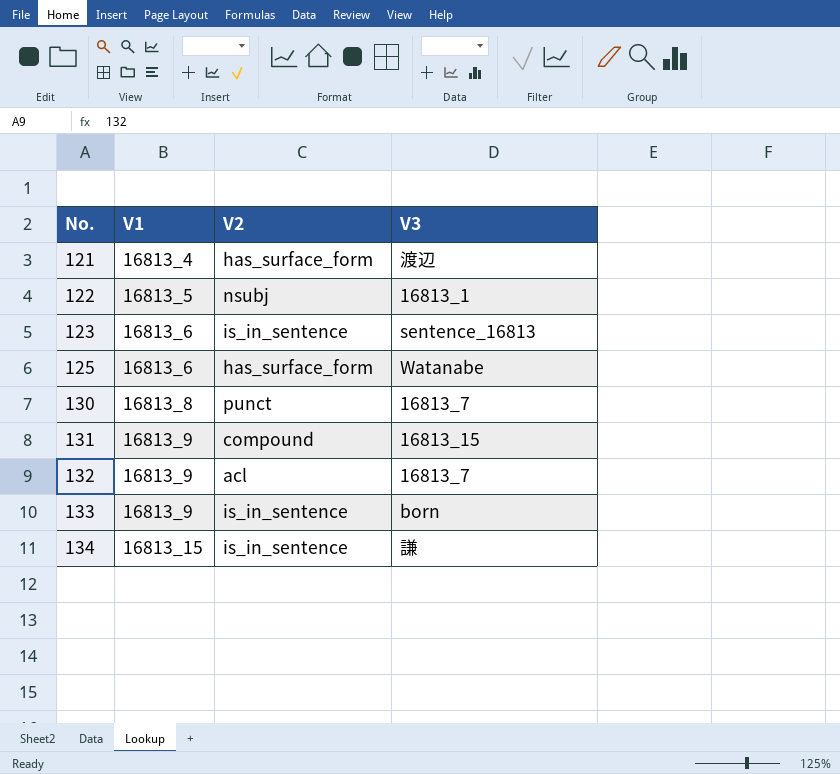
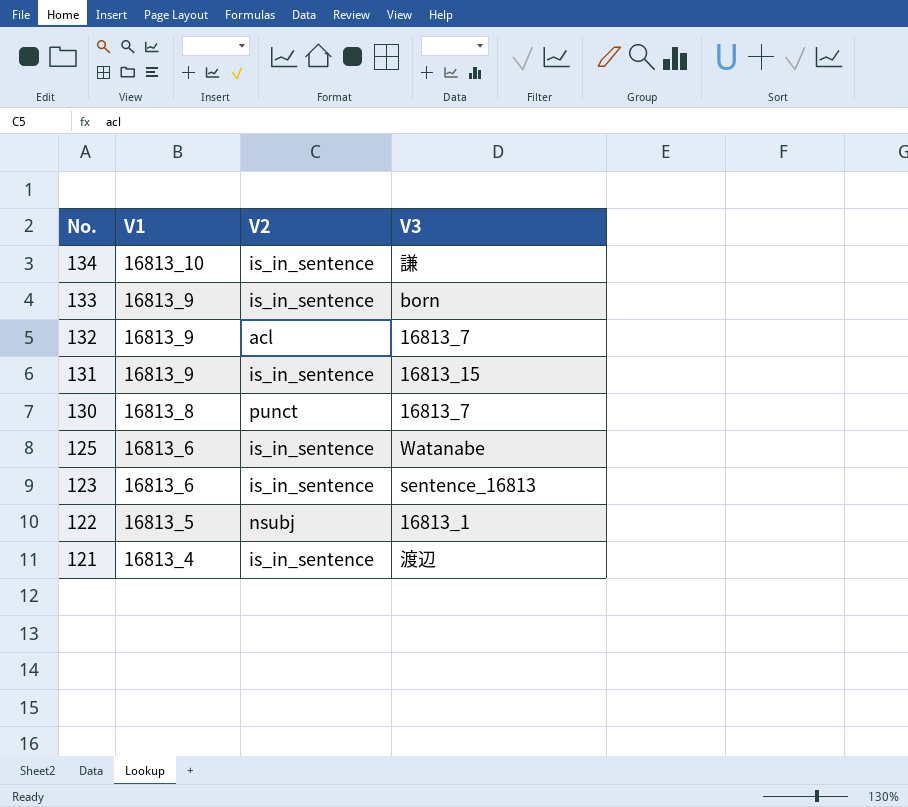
row order: No. ascending -> No. descending
134 | V1: 16813_15 -> 16813_10
131 | V2: compound -> is_in_sentence
125 | V2: has_surface_form -> is_in_sentence
121 | V2: has_surface_form -> is_in_sentence

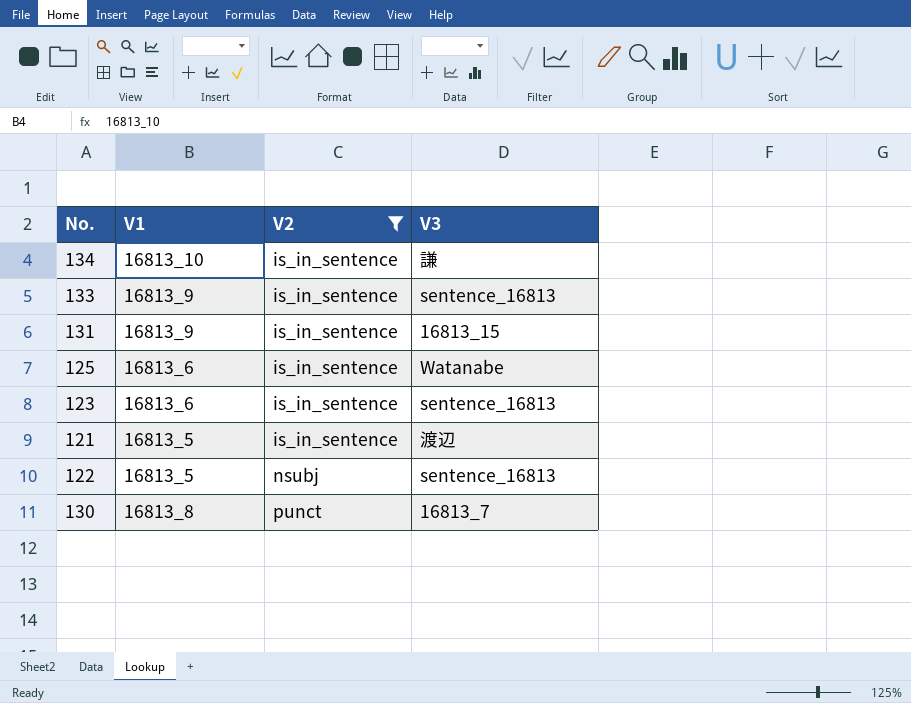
filter: none -> V2 != acl
row order: No. descending -> V2 ascending
133 | V3: born -> sentence_16813
121 | V1: 16813_4 -> 16813_5
122 | V3: 16813_1 -> sentence_16813

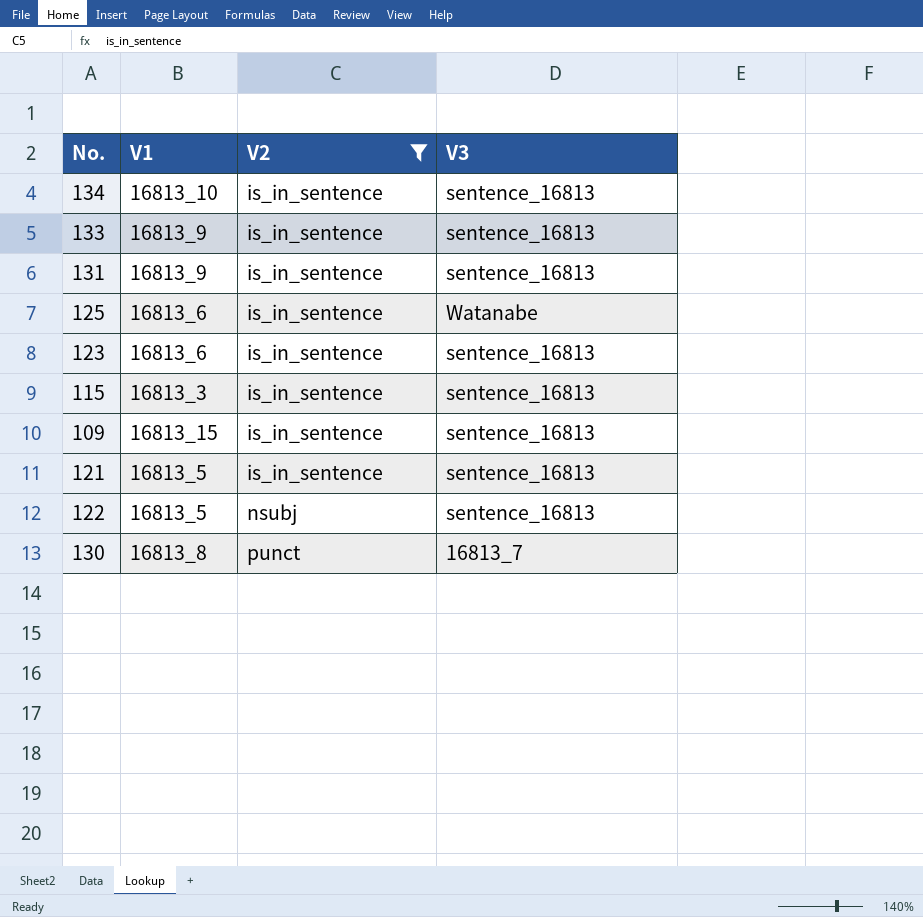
134 | V3: 謙 -> sentence_16813
131 | V3: 16813_15 -> sentence_16813
row 115: none -> 16813_3 | is_in_sentence | sentence_16813
row 109: none -> 16813_15 | is_in_sentence | sentence_16813
121 | V3: 渡辺 -> sentence_16813

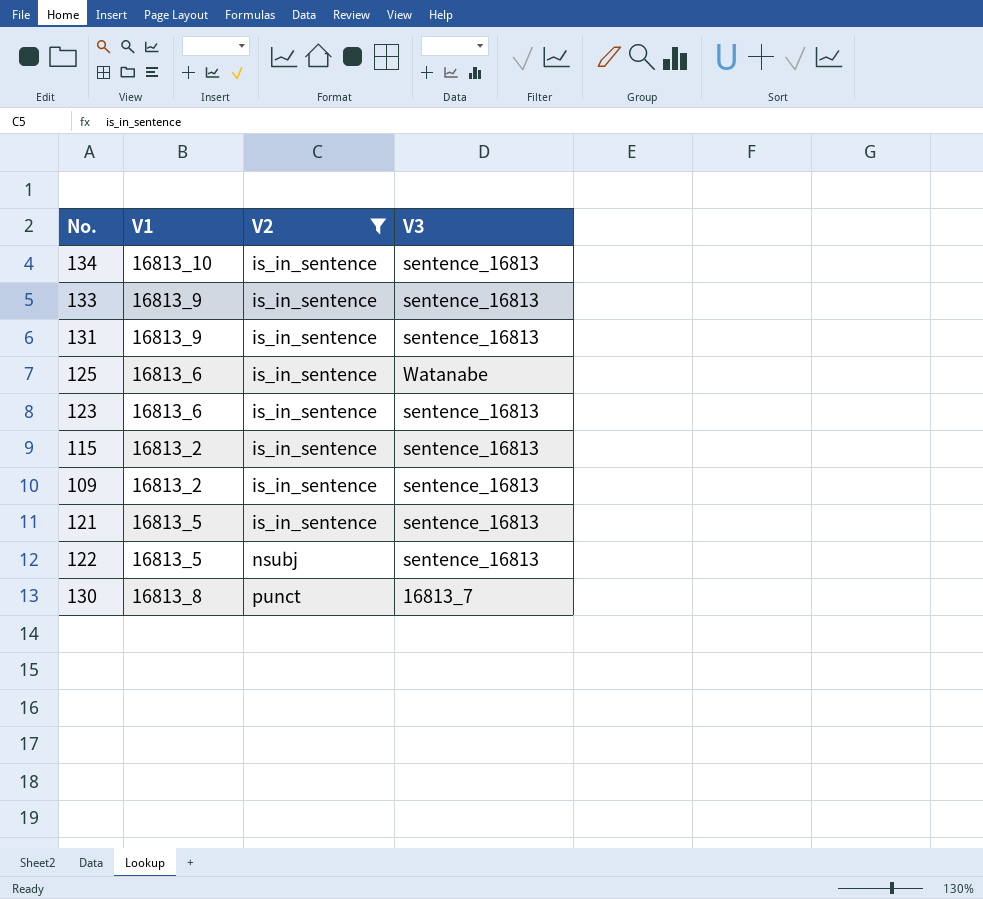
115 | V1: 16813_3 -> 16813_2
109 | V1: 16813_15 -> 16813_2

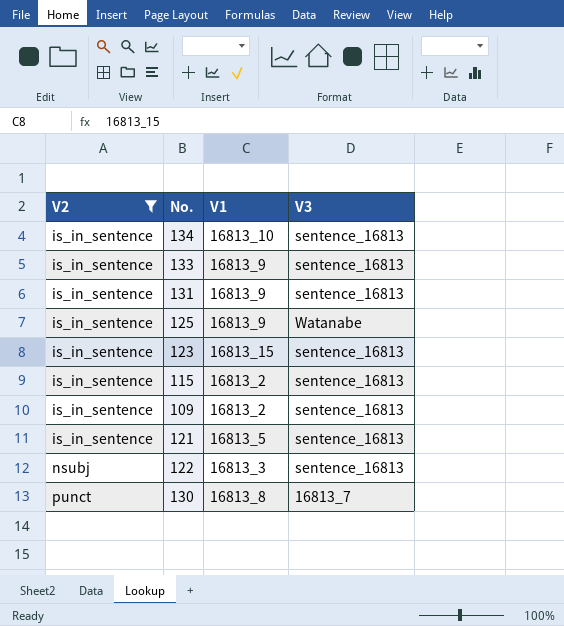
column V2 | position: 3 -> 1
125 | V1: 16813_6 -> 16813_9
123 | V1: 16813_6 -> 16813_15
122 | V1: 16813_5 -> 16813_3

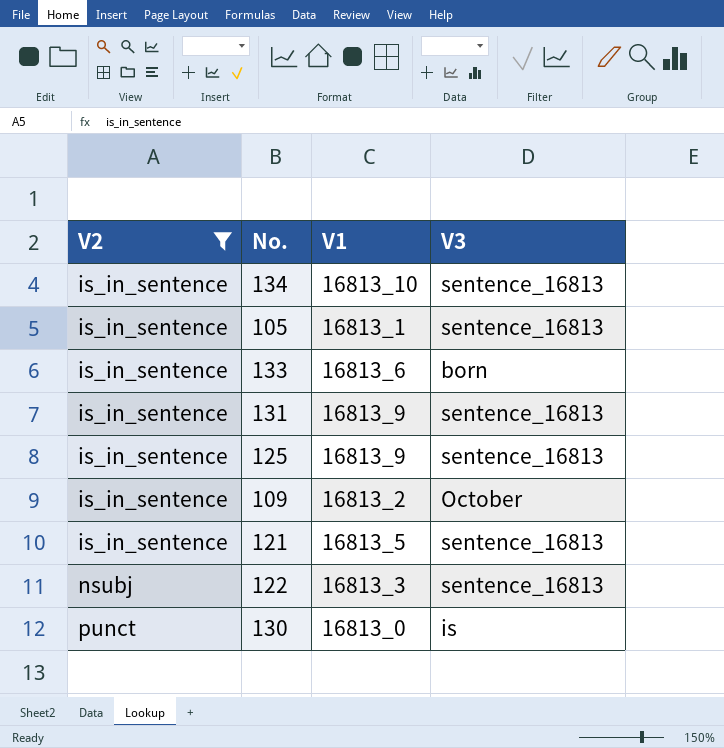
row 123: is_in_sentence | 16813_15 | sentence_16813 -> none
row 115: is_in_sentence | 16813_2 | sentence_16813 -> none
row 105: none -> is_in_sentence | 16813_1 | sentence_16813
133 | V1: 16813_9 -> 16813_6
133 | V3: sentence_16813 -> born
125 | V3: Watanabe -> sentence_16813
109 | V3: sentence_16813 -> October
130 | V1: 16813_8 -> 16813_0
130 | V3: 16813_7 -> is

